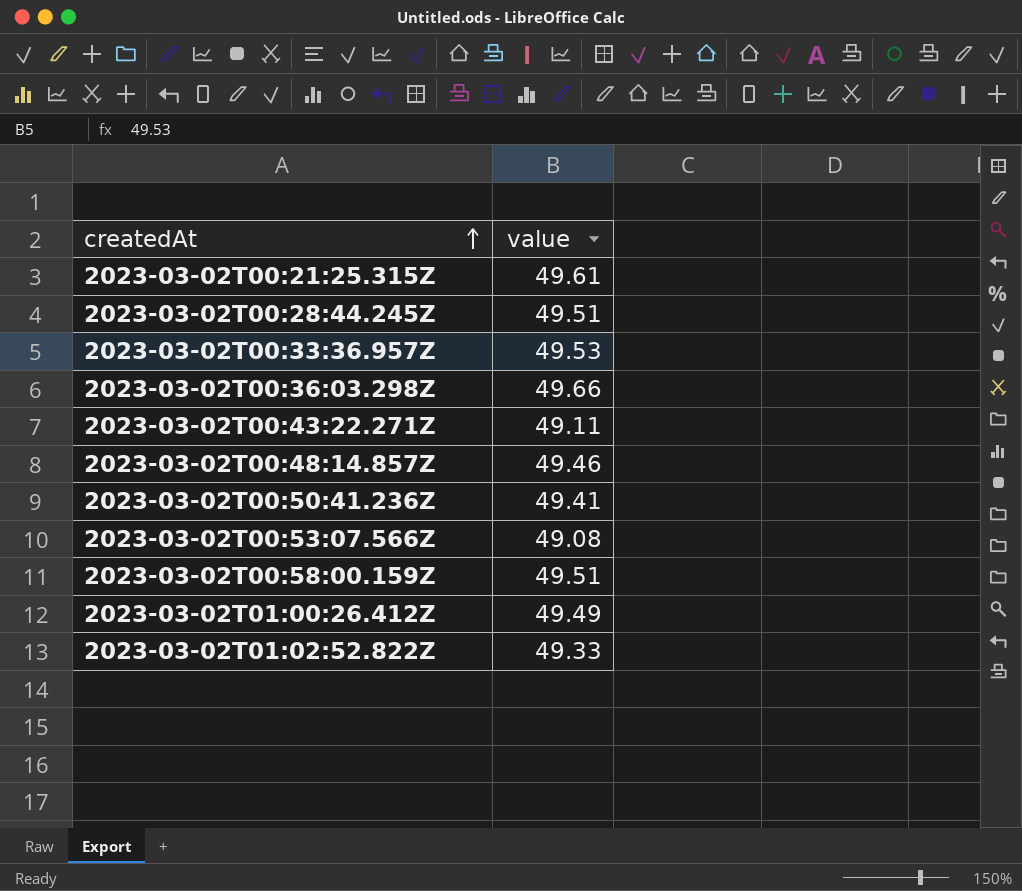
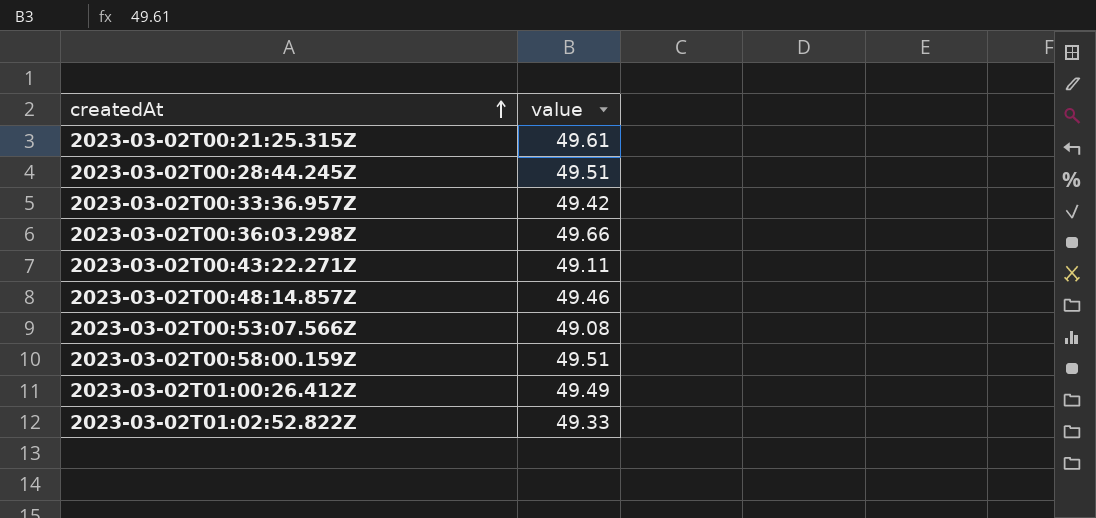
row 2023-03-02T00:50:41.236Z: 49.41 -> none
2023-03-02T00:33:36.957Z | value: 49.53 -> 49.42

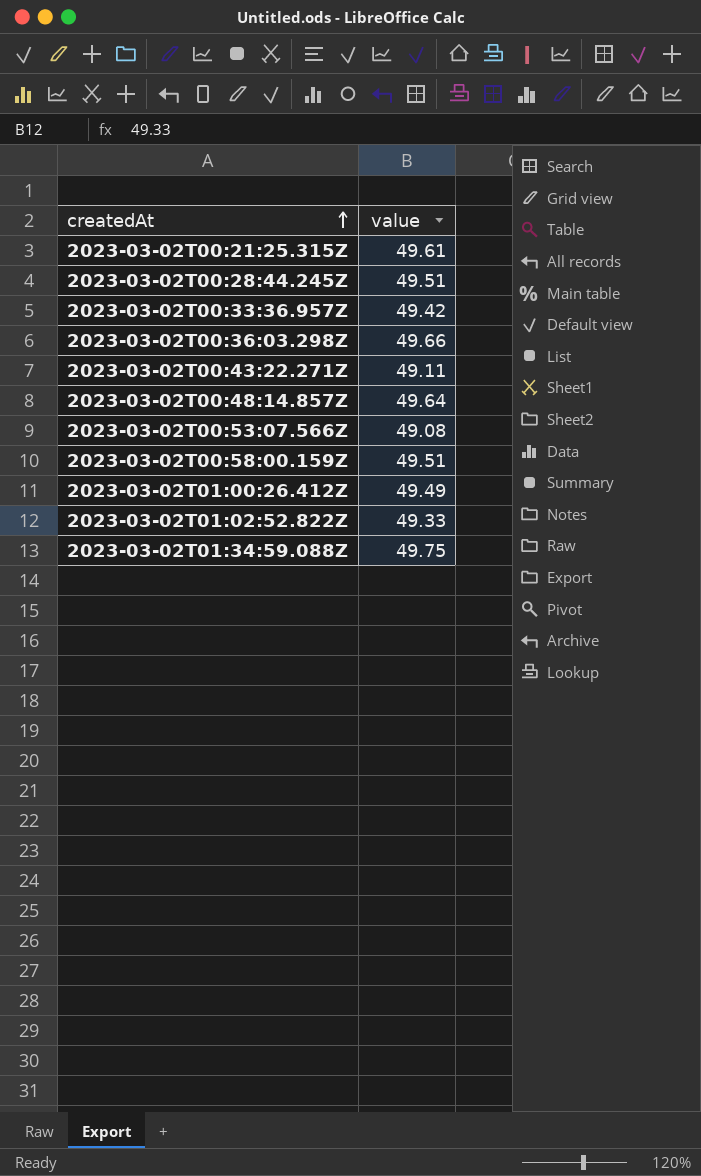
2023-03-02T00:48:14.857Z | value: 49.46 -> 49.64
row 2023-03-02T01:34:59.088Z: none -> 49.75

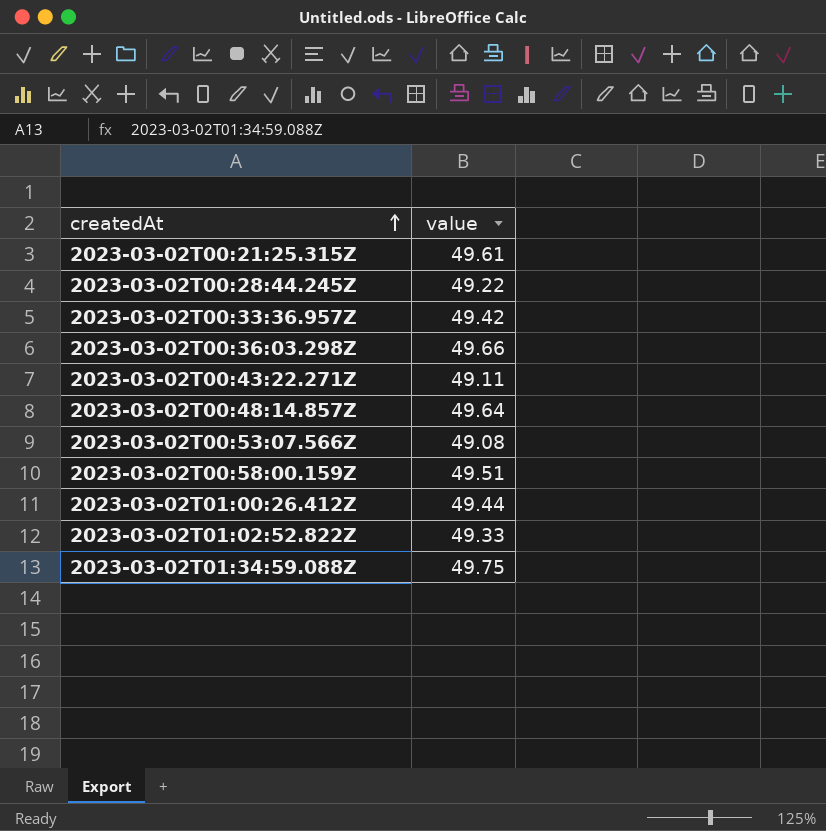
2023-03-02T00:28:44.245Z | value: 49.51 -> 49.22
2023-03-02T01:00:26.412Z | value: 49.49 -> 49.44

